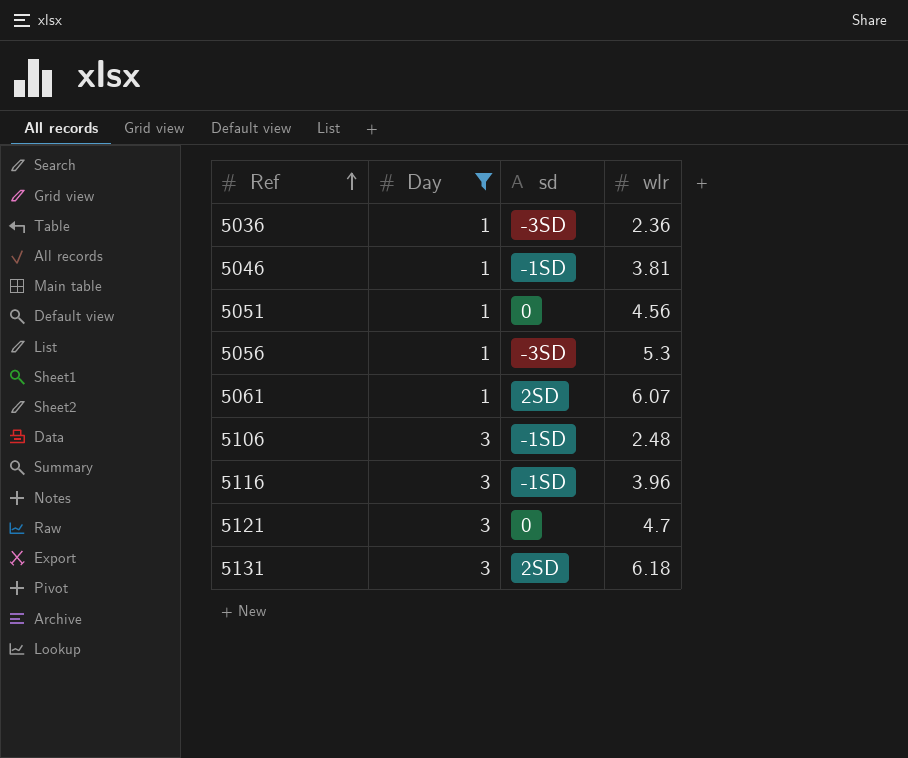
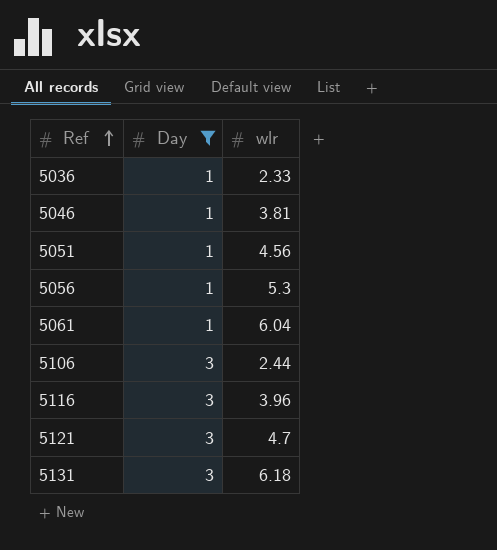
column sd | position: 3 -> none
5036 | wlr: 2.36 -> 2.33
5061 | wlr: 6.07 -> 6.04
5106 | wlr: 2.48 -> 2.44

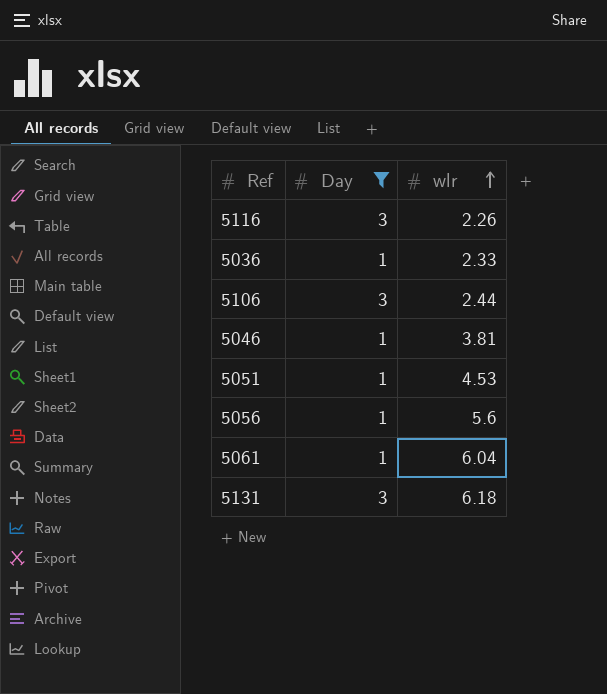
row order: Ref ascending -> wlr ascending
row 5121: 3 | 4.7 -> none
5116 | wlr: 3.96 -> 2.26
5051 | wlr: 4.56 -> 4.53
5056 | wlr: 5.3 -> 5.6

